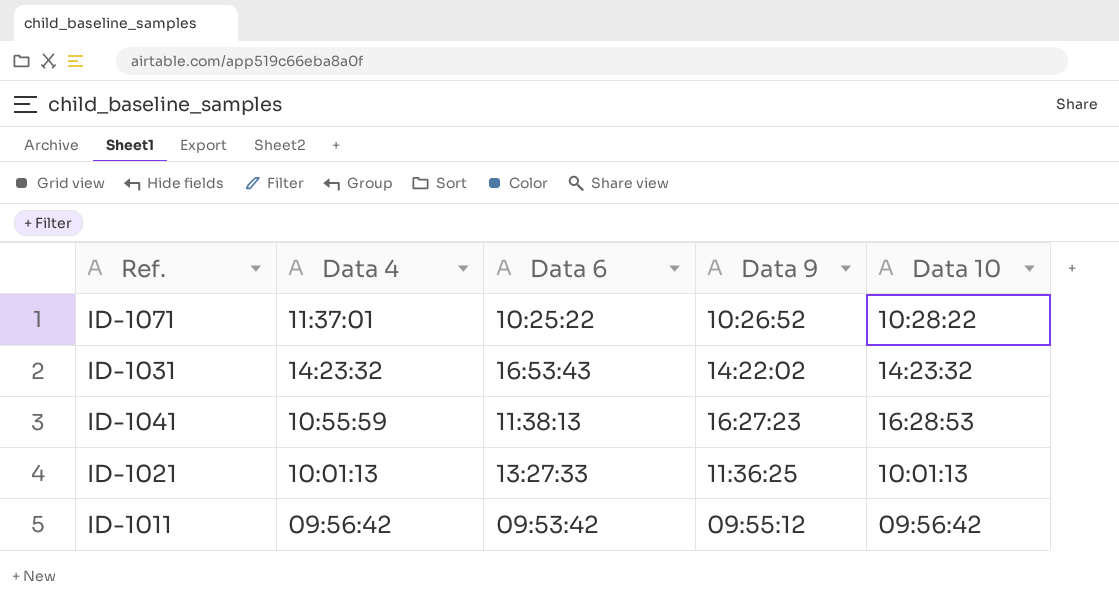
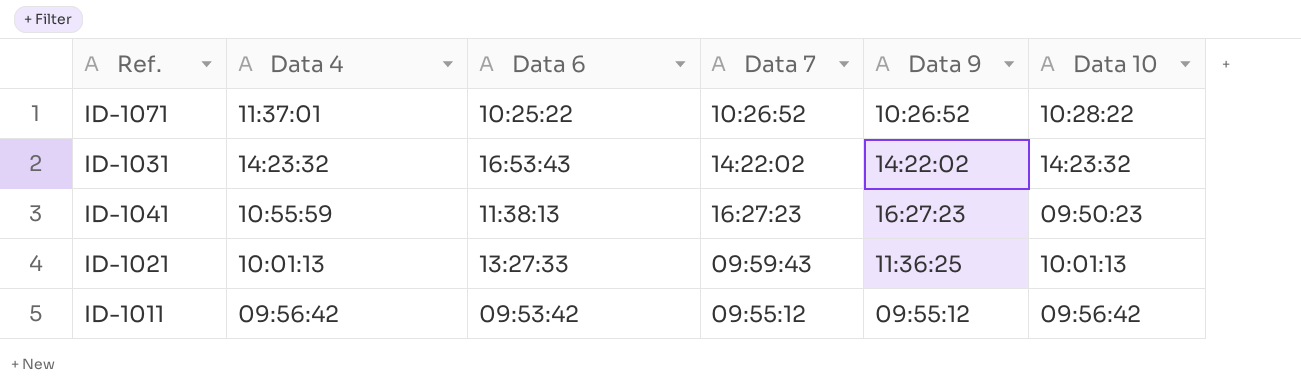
column Data 7 | position: none -> 4
ID-1041 | Data 10: 16:28:53 -> 09:50:23

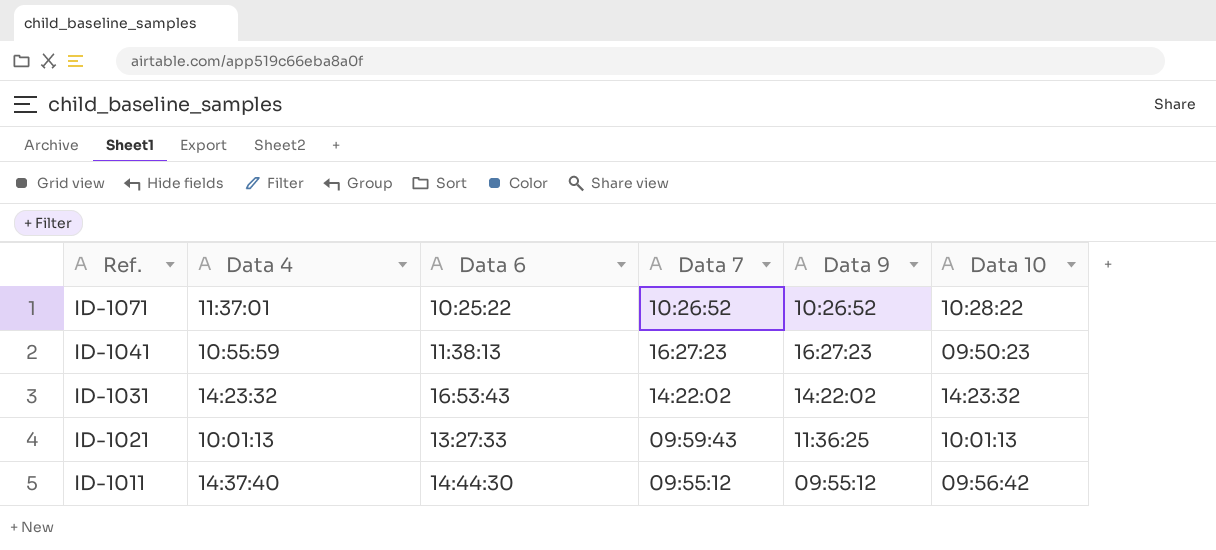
row order: none -> Ref. descending
ID-1011 | Data 4: 09:56:42 -> 14:37:40
ID-1011 | Data 6: 09:53:42 -> 14:44:30

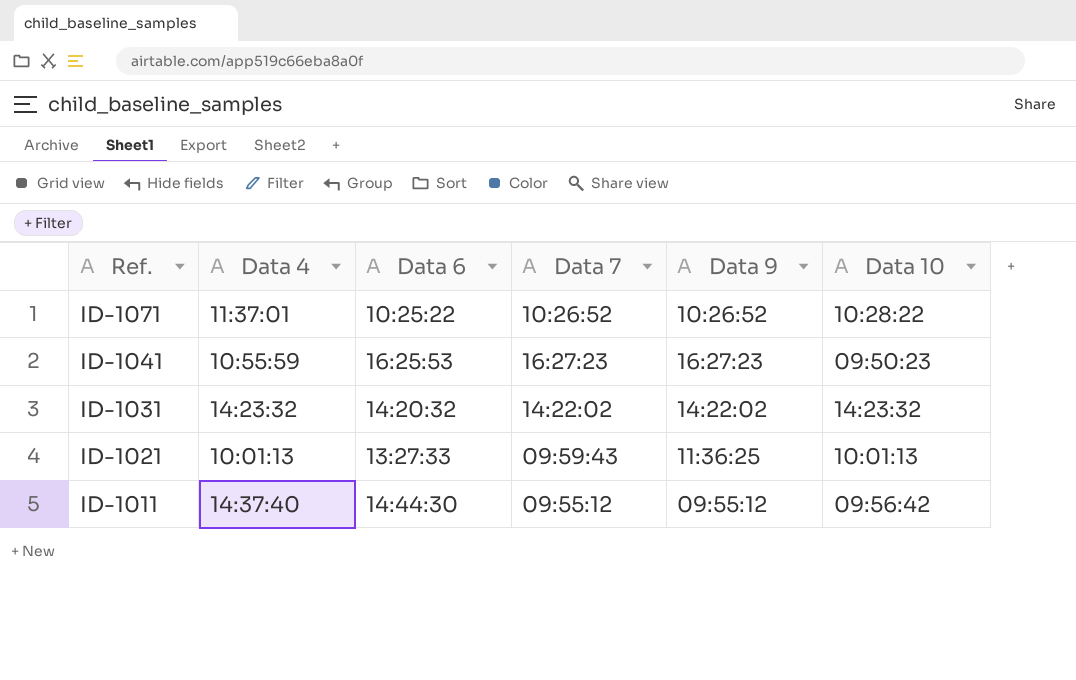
ID-1041 | Data 6: 11:38:13 -> 16:25:53
ID-1031 | Data 6: 16:53:43 -> 14:20:32

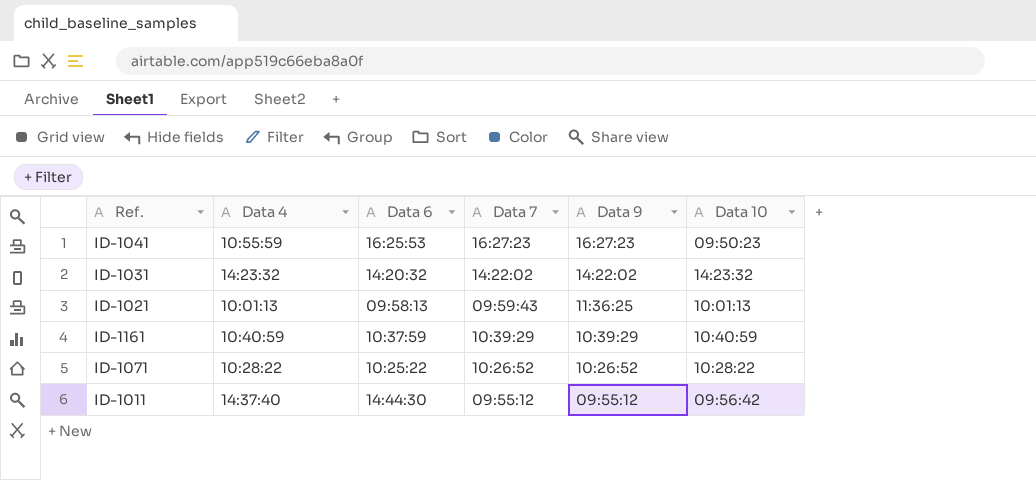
row order: Ref. descending -> Data 9 descending
ID-1021 | Data 6: 13:27:33 -> 09:58:13
row ID-1161: none -> 10:40:59 | 10:37:59 | 10:39:29 | 10:39:29 | 10:40:59
ID-1071 | Data 4: 11:37:01 -> 10:28:22

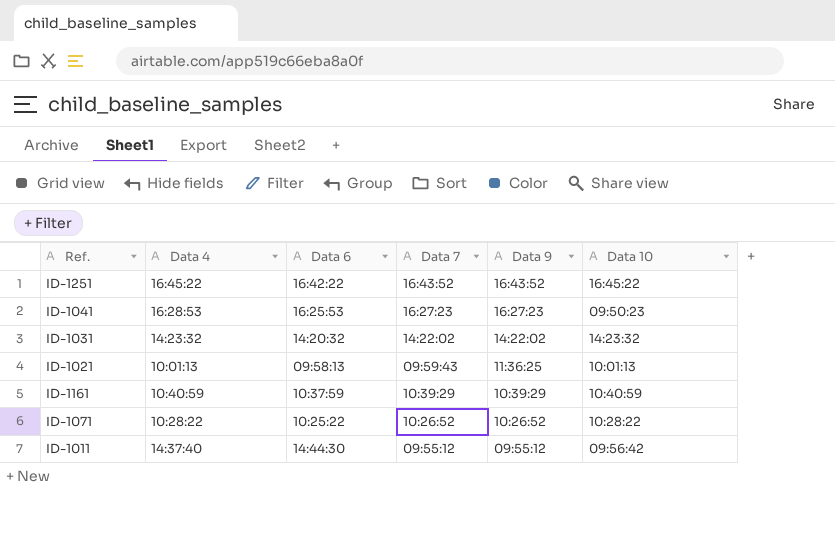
row ID-1251: none -> 16:45:22 | 16:42:22 | 16:43:52 | 16:43:52 | 16:45:22
ID-1041 | Data 4: 10:55:59 -> 16:28:53

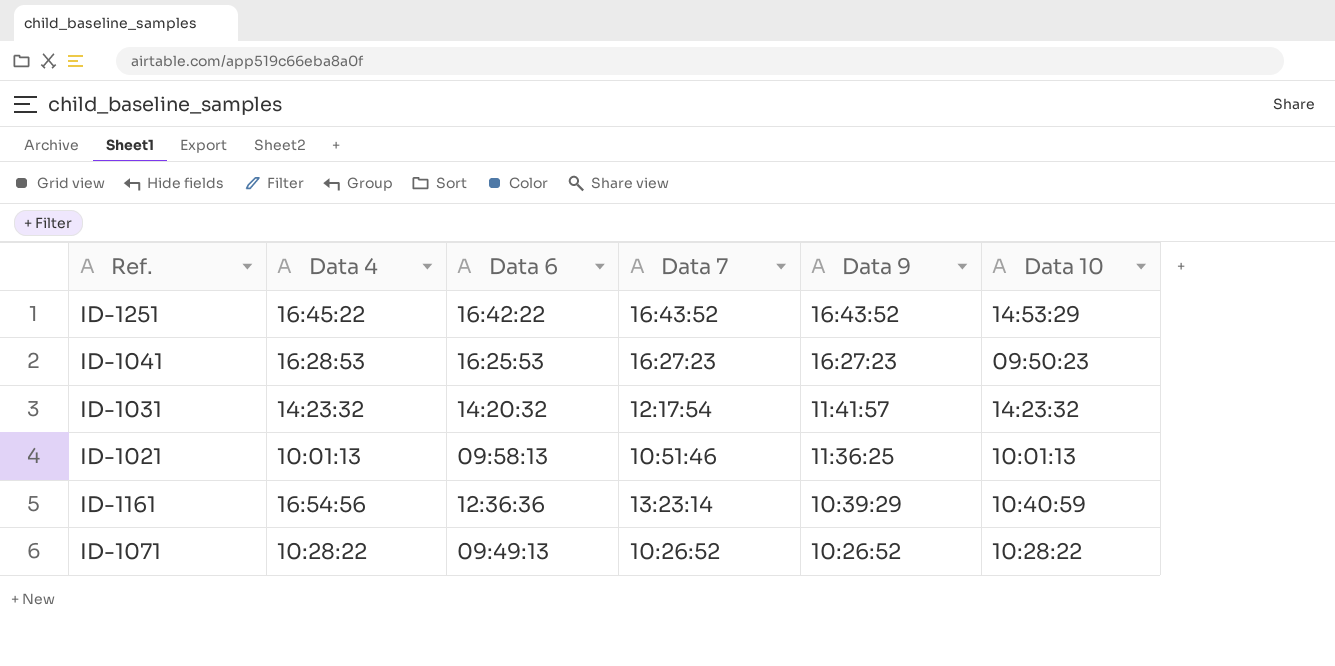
row ID-1011: 14:37:40 | 14:44:30 | 09:55:12 | 09:55:12 | 09:56:42 -> none
ID-1251 | Data 10: 16:45:22 -> 14:53:29
ID-1031 | Data 7: 14:22:02 -> 12:17:54
ID-1031 | Data 9: 14:22:02 -> 11:41:57
ID-1021 | Data 7: 09:59:43 -> 10:51:46
ID-1161 | Data 4: 10:40:59 -> 16:54:56
ID-1161 | Data 6: 10:37:59 -> 12:36:36
ID-1161 | Data 7: 10:39:29 -> 13:23:14
ID-1071 | Data 6: 10:25:22 -> 09:49:13

